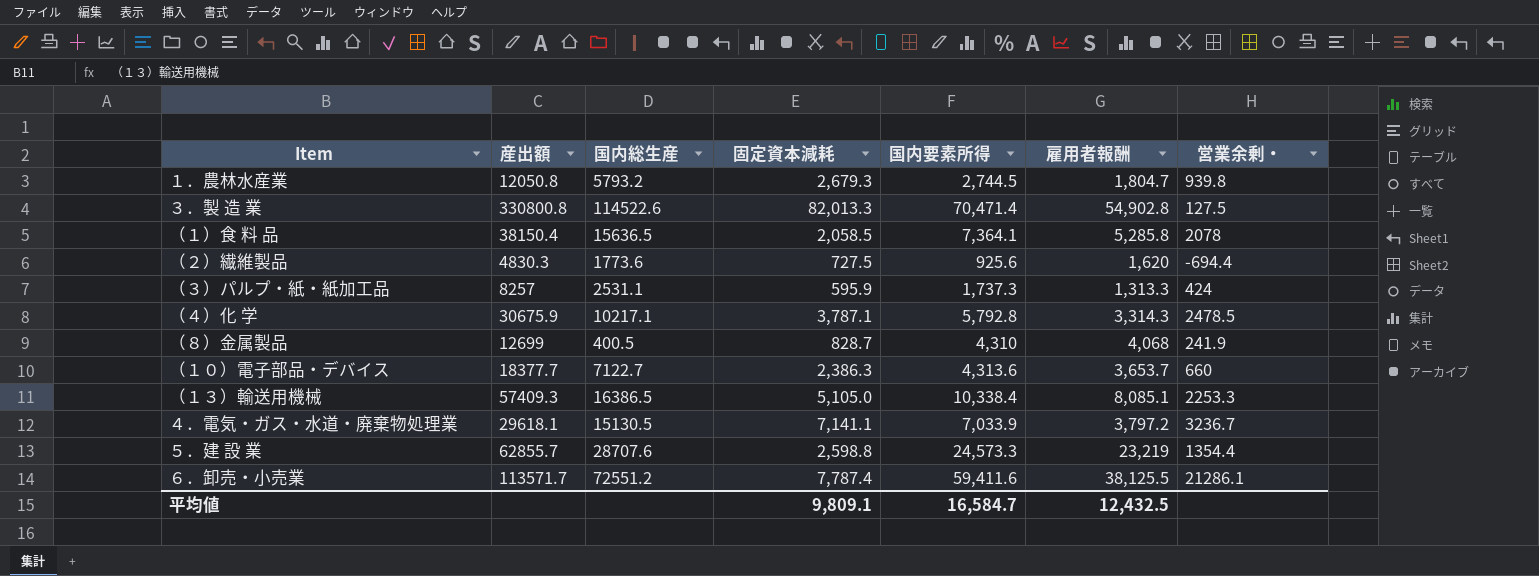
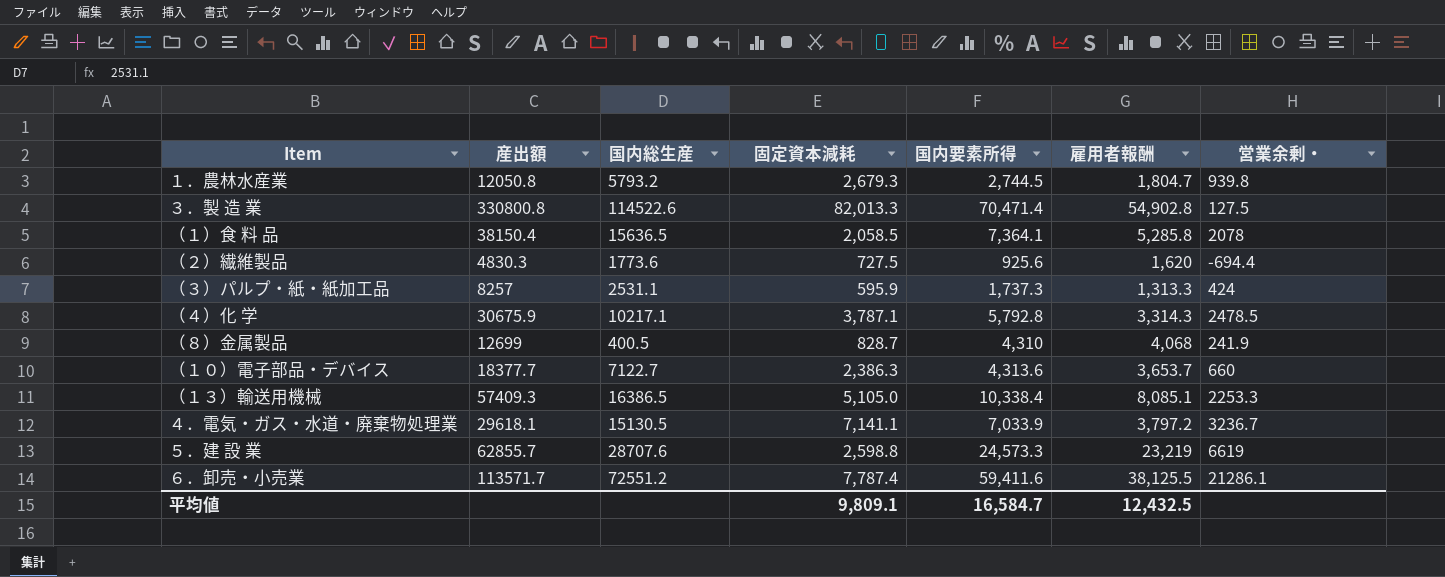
５．建 設 業 | 営業余剰・: 1354.4 -> 6619

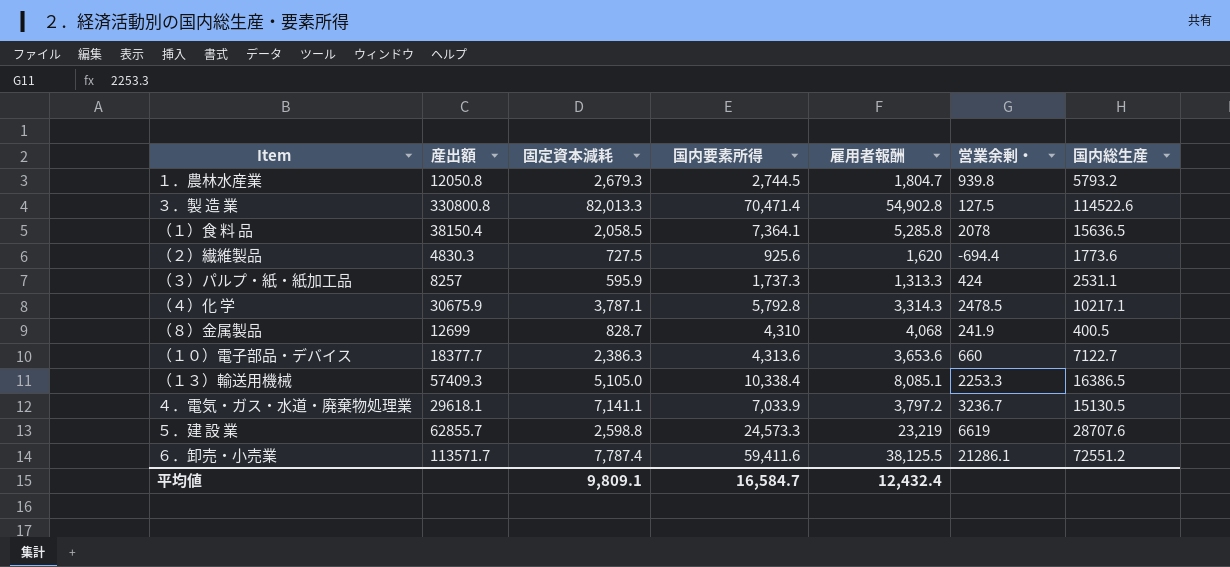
column 国内総生産 | position: 3 -> 7
（１０）電子部品・デバイス | 雇用者報酬: 3,653.7 -> 3,653.6
平均値 | 雇用者報酬: 12,432.5 -> 12,432.4

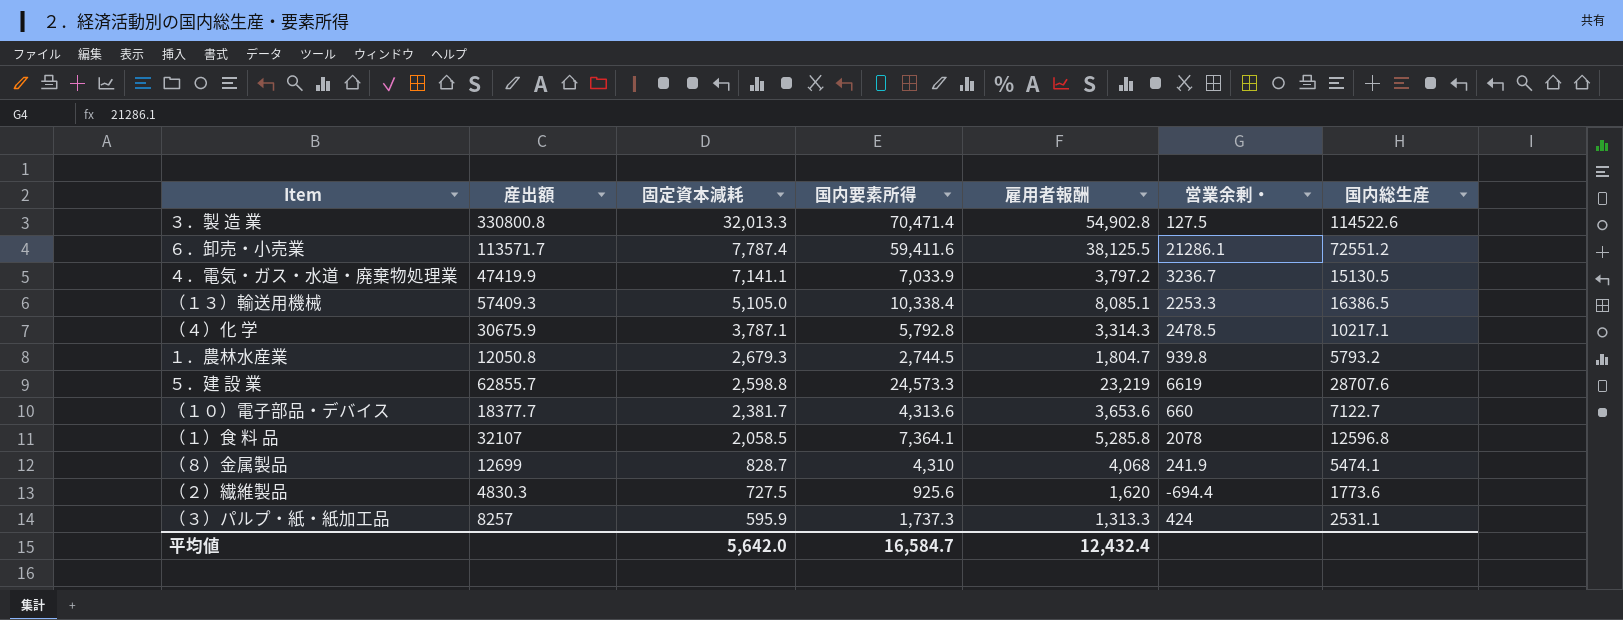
row order: none -> 固定資本減耗 descending
３．製 造 業 | 固定資本減耗: 82,013.3 -> 32,013.3
４．電気・ガス・水道・廃棄物処理業 | 産出額: 29618.1 -> 47419.9
（１０）電子部品・デバイス | 固定資本減耗: 2,386.3 -> 2,381.7
（１）食 料 品 | 産出額: 38150.4 -> 32107
（１）食 料 品 | 国内総生産: 15636.5 -> 12596.8
（８）金属製品 | 国内総生産: 400.5 -> 5474.1
平均値 | 固定資本減耗: 9,809.1 -> 5,642.0

